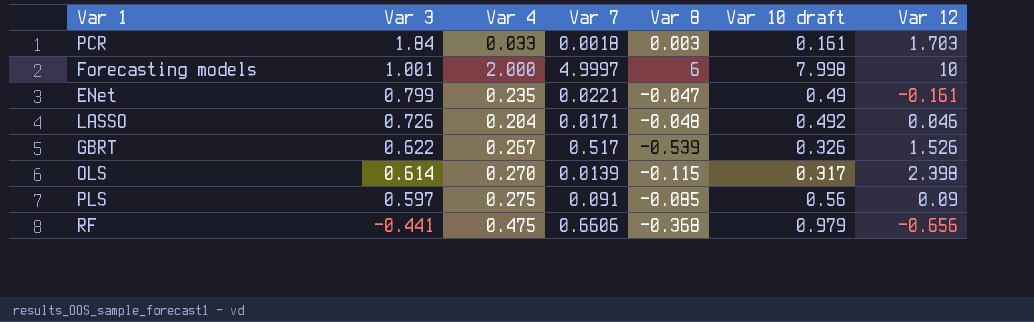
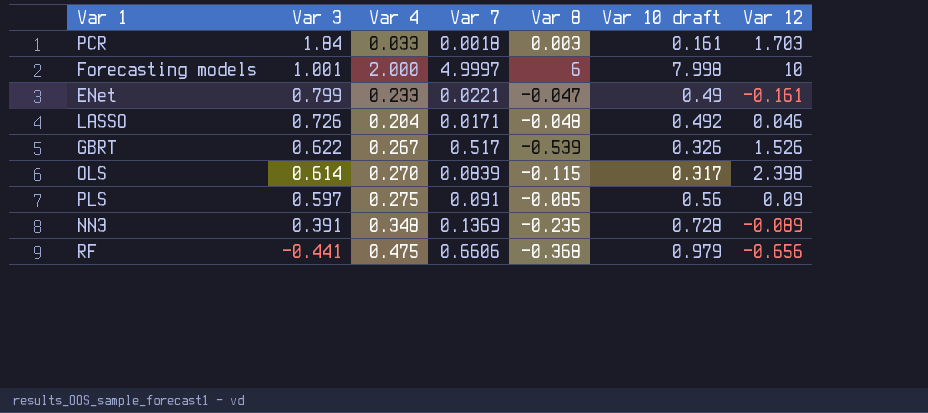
ENet | Var 4: 0.235 -> 0.233
OLS | Var 7: 0.0139 -> 0.0839
row NN3: none -> 0.391 | 0.348 | 0.1369 | -0.235 | 0.728 | -0.089

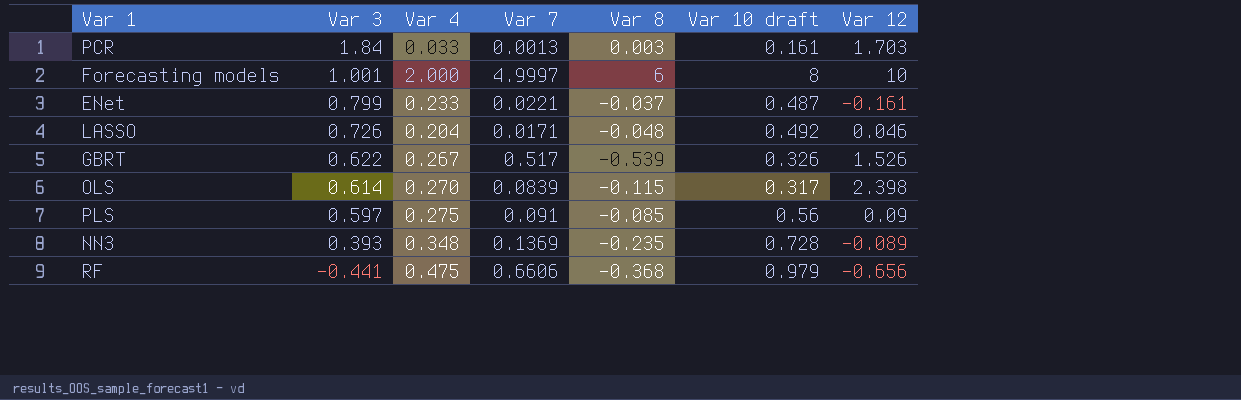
PCR | Var 7: 0.0018 -> 0.0013
Forecasting models | Var 10 draft: 7.998 -> 8
ENet | Var 8: -0.047 -> -0.037
ENet | Var 10 draft: 0.49 -> 0.487
NN3 | Var 3: 0.391 -> 0.393

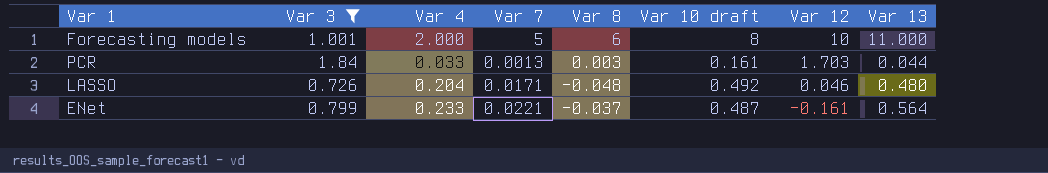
filter: none -> Var 3 >= 0.726
row order: Var 3 descending -> Var 12 descending
column Var 13 | position: none -> 8
Forecasting models | Var 7: 4.9997 -> 5

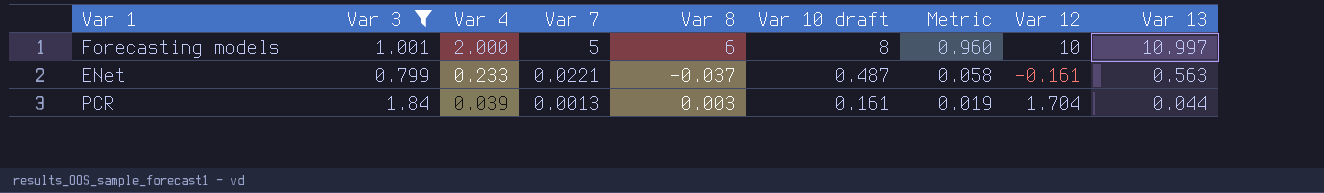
row order: Var 12 descending -> Var 4 descending
column Metric | formula: none -> [Var 10 draft] * 0.12
row LASSO: 0.726 | 0.204 | 0.0171 | -0.048 | 0.492 | 0.046 | 0.480 -> none
Forecasting models | Var 13: 11.000 -> 10.997
ENet | Var 13: 0.564 -> 0.563
PCR | Var 4: 0.033 -> 0.039
PCR | Var 12: 1.703 -> 1.704

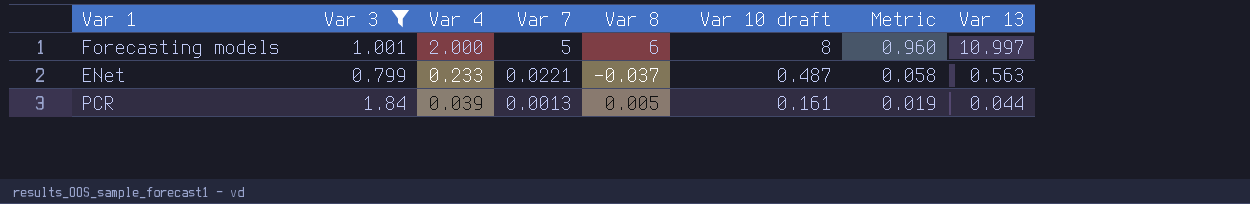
column Var 12 | position: 8 -> none
PCR | Var 8: 0.003 -> 0.005

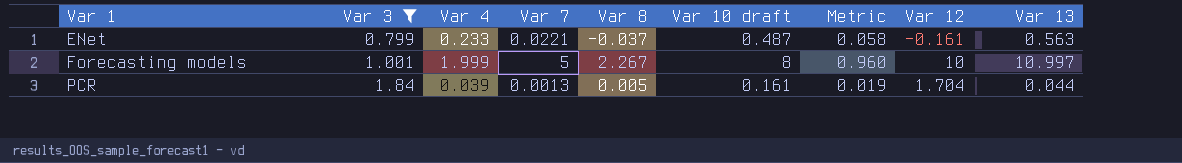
row order: Var 4 descending -> Var 1 ascending
column Var 12 | position: none -> 8
Forecasting models | Var 4: 2.000 -> 1.999
Forecasting models | Var 8: 6 -> 2.267

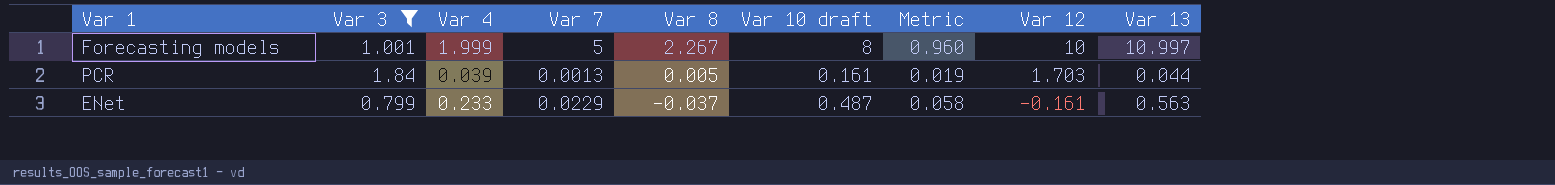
row order: Var 1 ascending -> Var 8 descending
PCR | Var 12: 1.704 -> 1.703
ENet | Var 7: 0.0221 -> 0.0229

